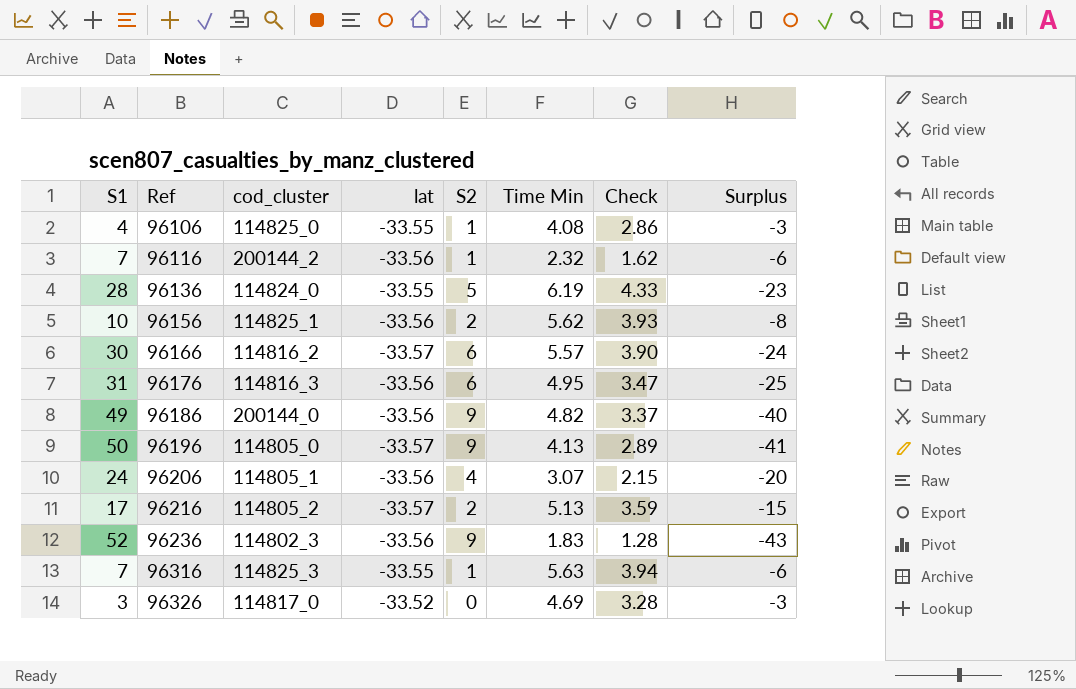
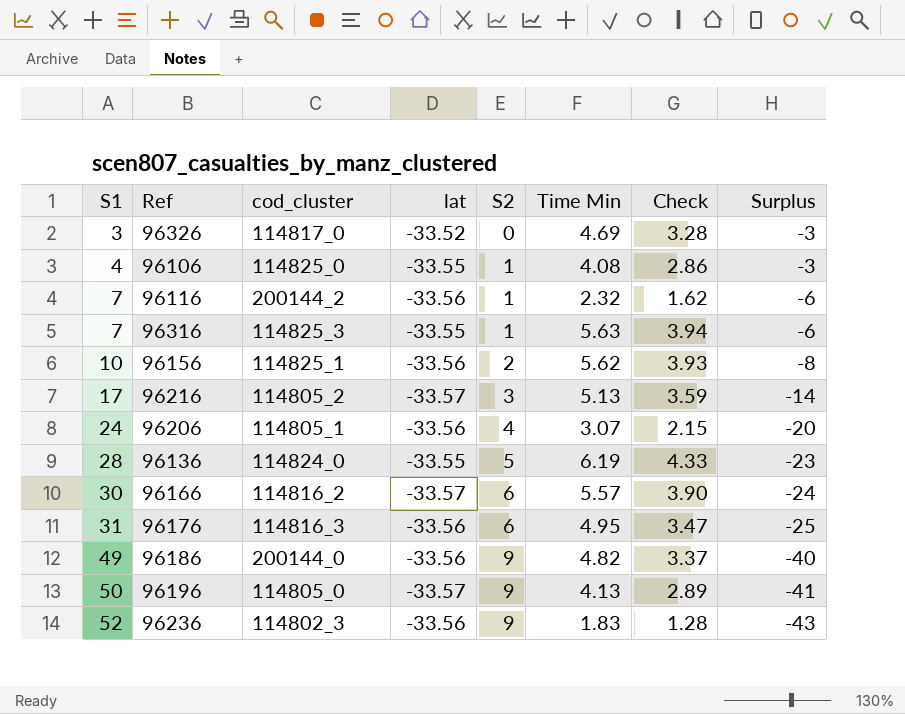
row order: Ref ascending -> S1 ascending
96216 | S2: 2 -> 3
96216 | Surplus: -15 -> -14

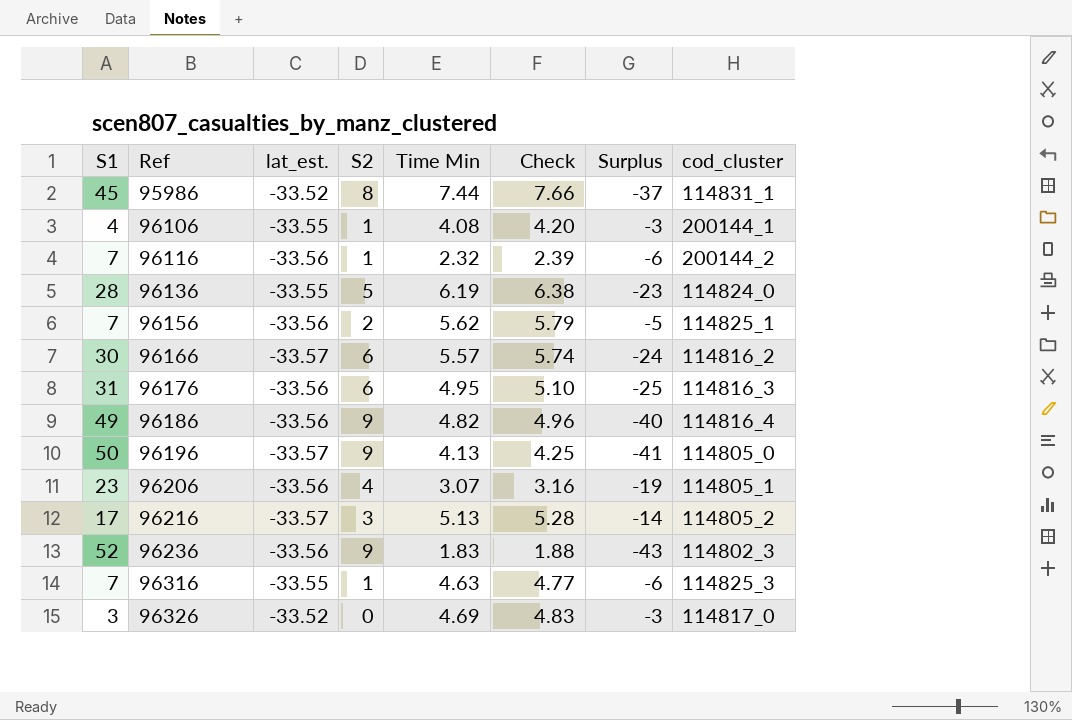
row order: S1 ascending -> Ref ascending
column name: lat -> lat_est.
column Check | formula: [Time Min] * 0.7 -> [Time Min] * 1.03
column cod_cluster | position: 3 -> 8
row 95986: none -> 45 | -33.52 | 8 | 7.44 | 7.66 | -37 | 114831_1
96106 | cod_cluster: 114825_0 -> 200144_1
96156 | S1: 10 -> 7
96156 | Surplus: -8 -> -5
96186 | cod_cluster: 200144_0 -> 114816_4
96206 | S1: 24 -> 23
96206 | Surplus: -20 -> -19
96316 | Time Min: 5.63 -> 4.63

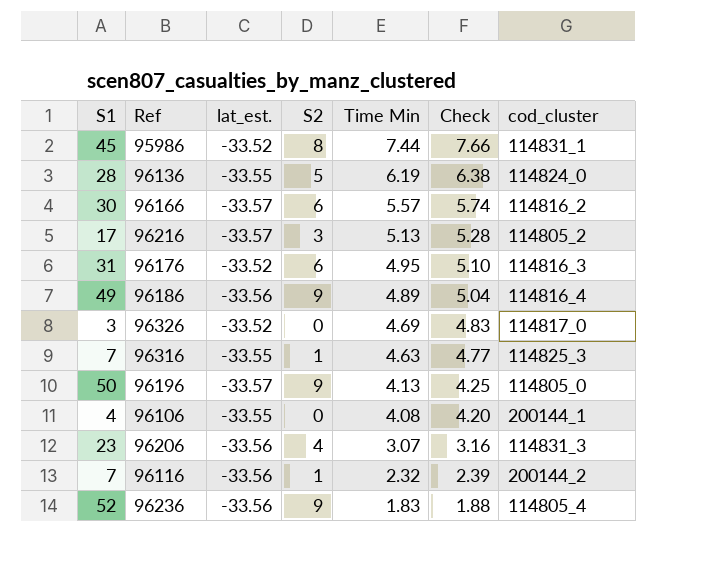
row order: Ref ascending -> Time Min descending
column Surplus | formula: [S2] - [S1] -> none
row 96156: 7 | -33.56 | 2 | 5.62 | 5.79 | -5 | 114825_1 -> none
96176 | lat_est.: -33.56 -> -33.52
96186 | Time Min: 4.82 -> 4.89
96186 | Check: 4.96 -> 5.04
96106 | S2: 1 -> 0
96206 | cod_cluster: 114805_1 -> 114831_3
96236 | cod_cluster: 114802_3 -> 114805_4

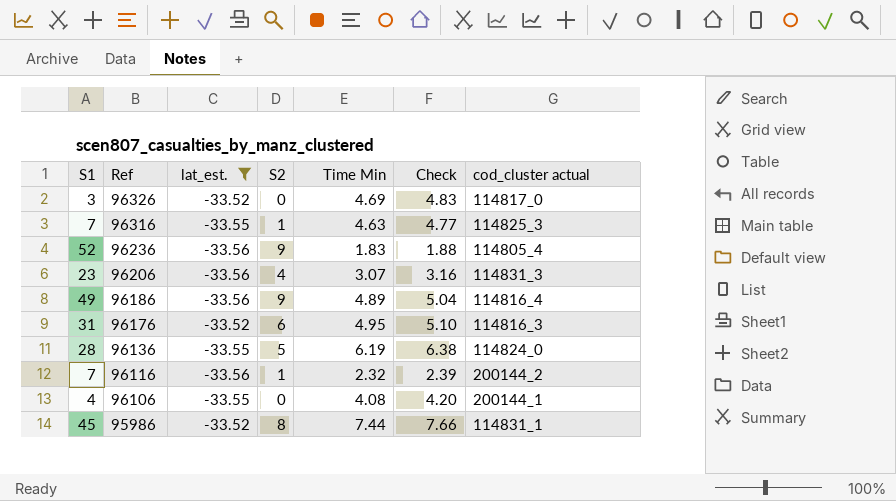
filter: none -> lat_est. != -33.57
row order: Time Min descending -> Ref descending
column name: cod_cluster -> cod_cluster actual

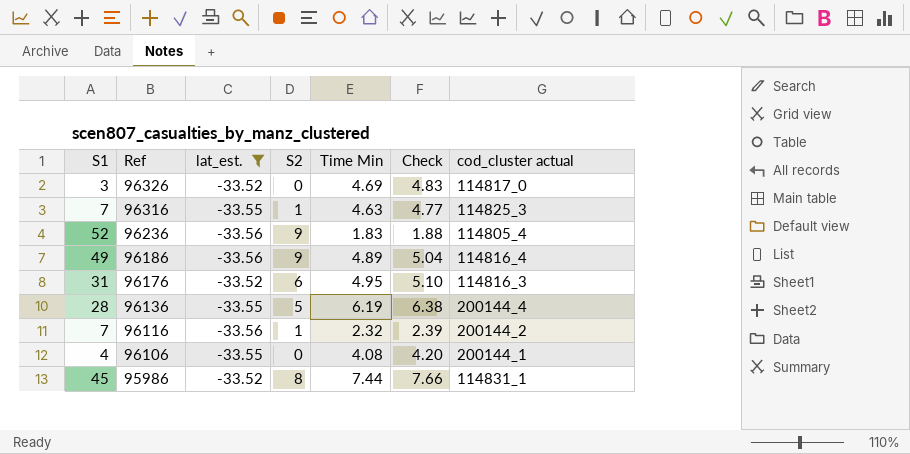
row 96206: 23 | -33.56 | 4 | 3.07 | 3.16 | 114831_3 -> none
96136 | cod_cluster actual: 114824_0 -> 200144_4

